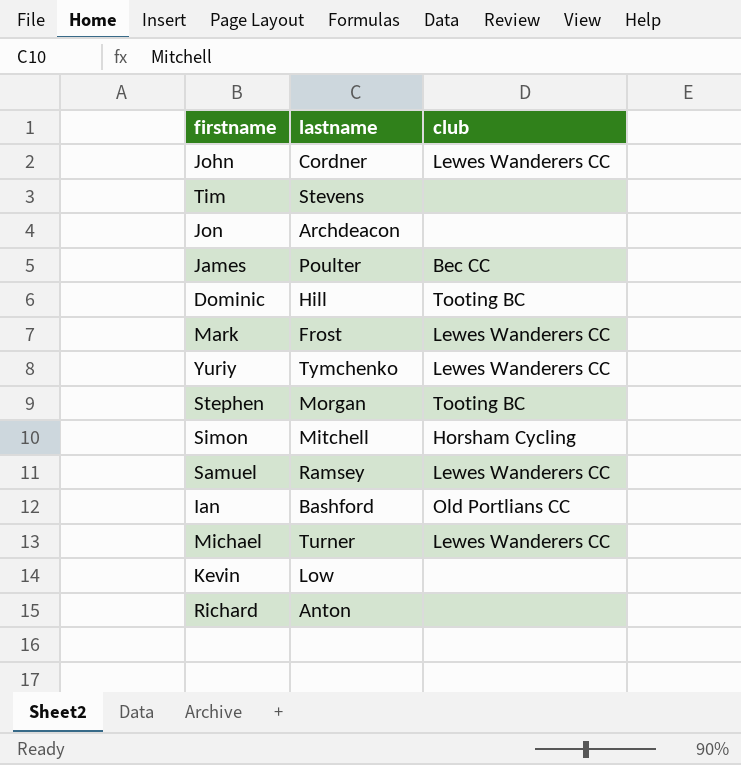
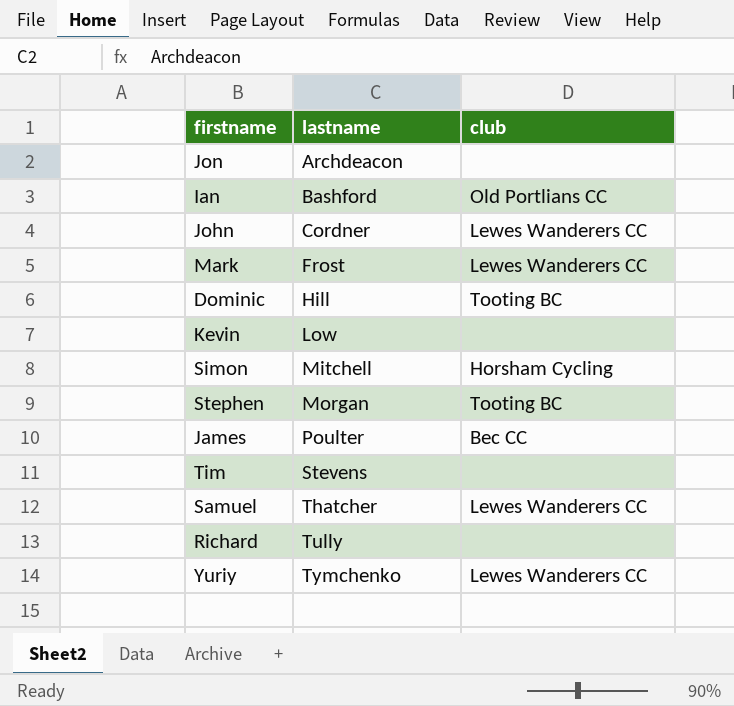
row order: none -> lastname ascending
row Michael: Turner | Lewes Wanderers CC -> none
Samuel | lastname: Ramsey -> Thatcher
Richard | lastname: Anton -> Tully

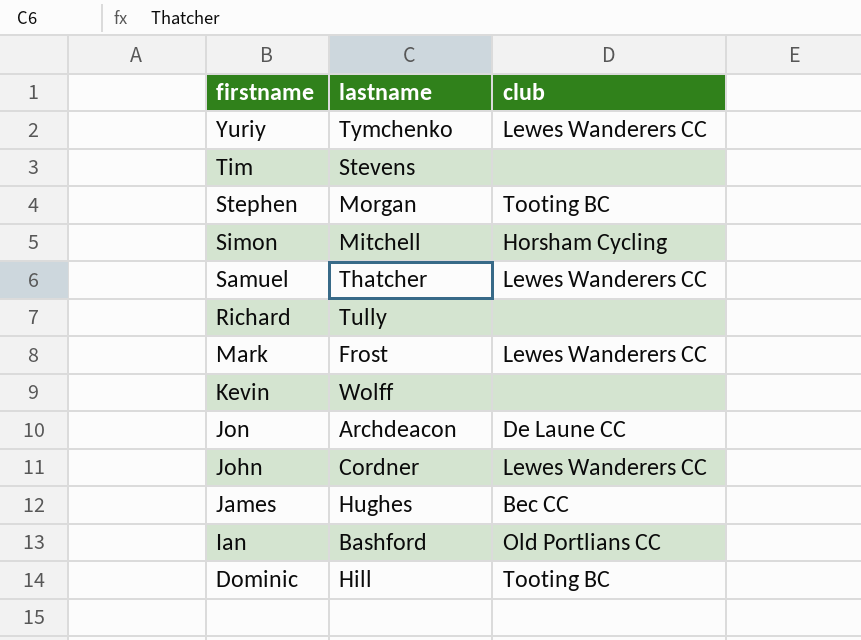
row order: lastname ascending -> firstname descending
Kevin | lastname: Low -> Wolff
Jon | club: none -> De Laune CC
James | lastname: Poulter -> Hughes

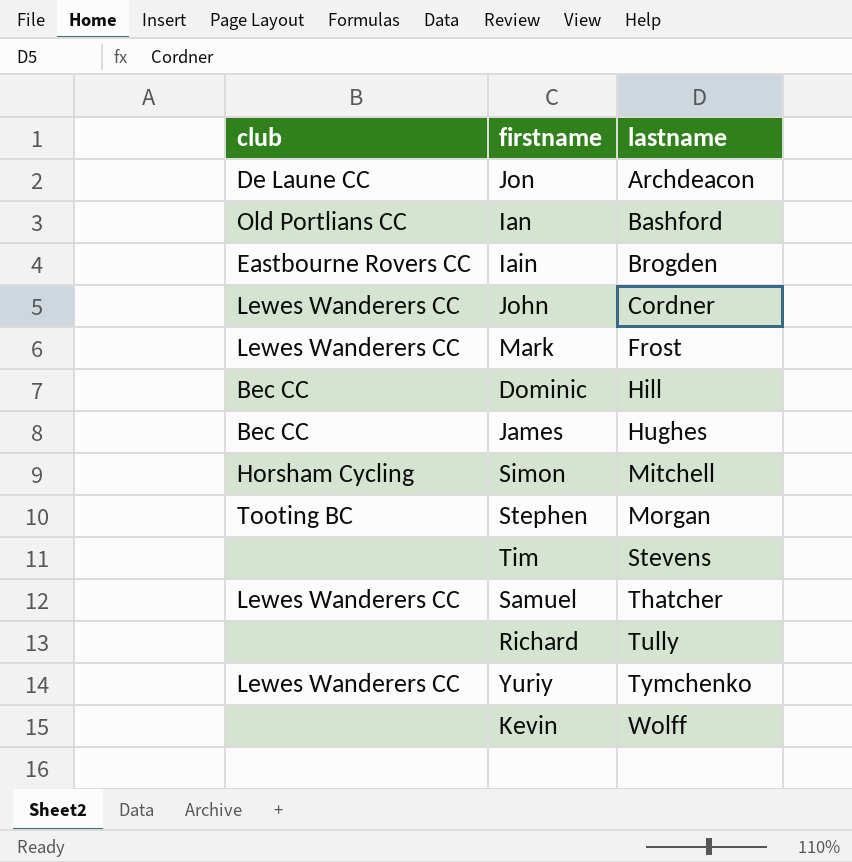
row order: firstname descending -> lastname ascending
column club | position: 3 -> 1
row Iain: none -> Eastbourne Rovers CC | Brogden
Dominic | club: Tooting BC -> Bec CC

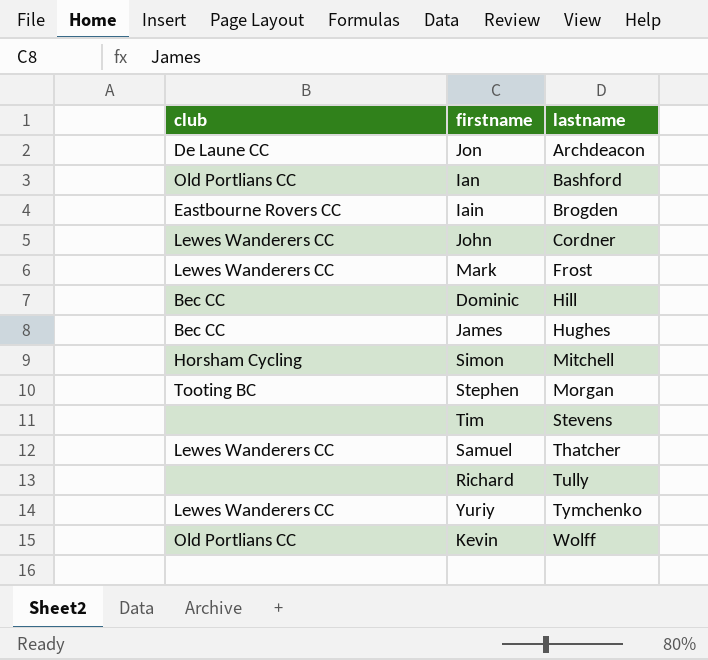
Kevin | club: none -> Old Portlians CC

